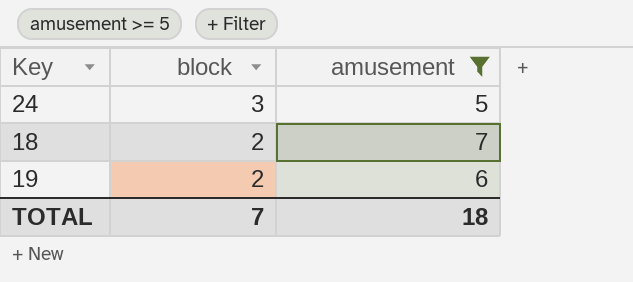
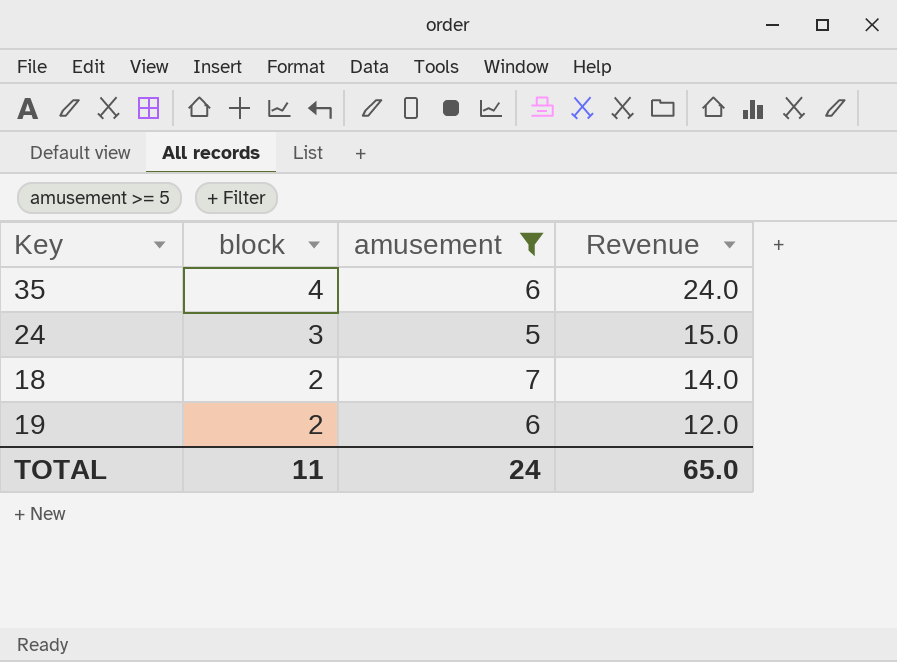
column Revenue | formula: none -> [block] * [amusement]
row 35: none -> 4 | 6 | 24.0
TOTAL | block: 7 -> 11
TOTAL | amusement: 18 -> 24

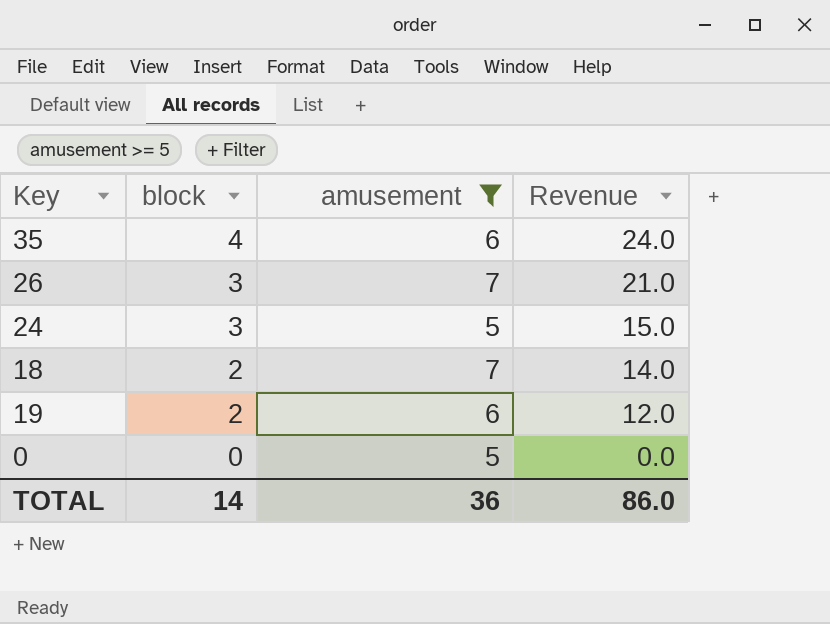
row 26: none -> 3 | 7 | 21.0
row 0: none -> 0 | 5 | 0.0
TOTAL | block: 11 -> 14
TOTAL | amusement: 24 -> 36
TOTAL | Revenue: 65.0 -> 86.0

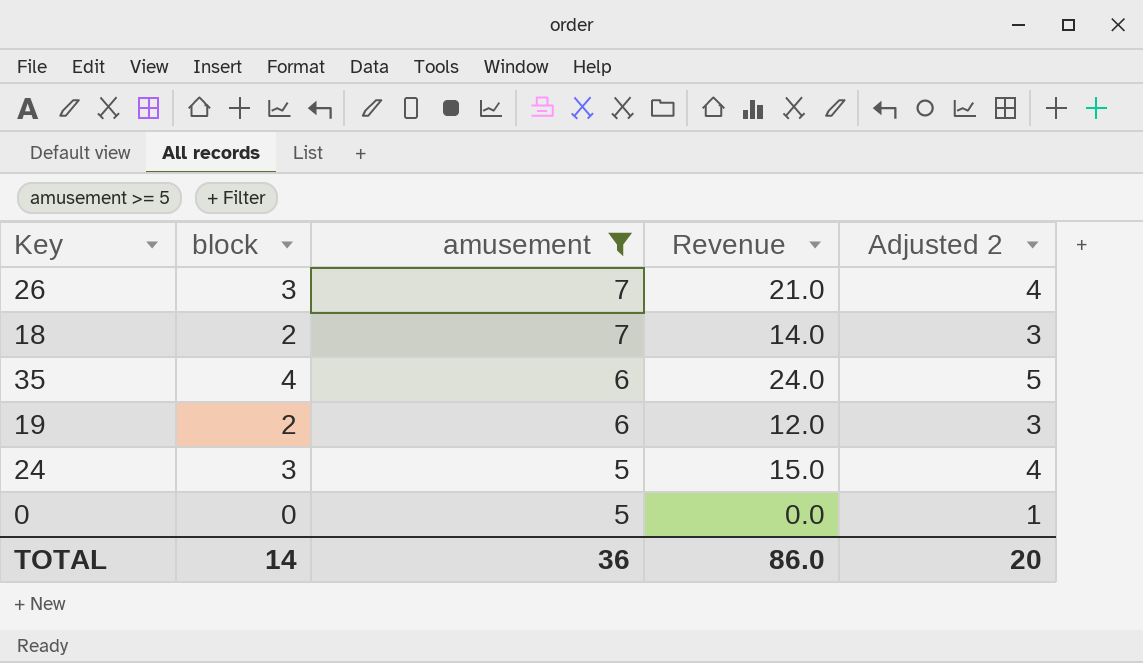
row order: block descending -> amusement descending
column Adjusted 2 | formula: none -> [block] + 1

